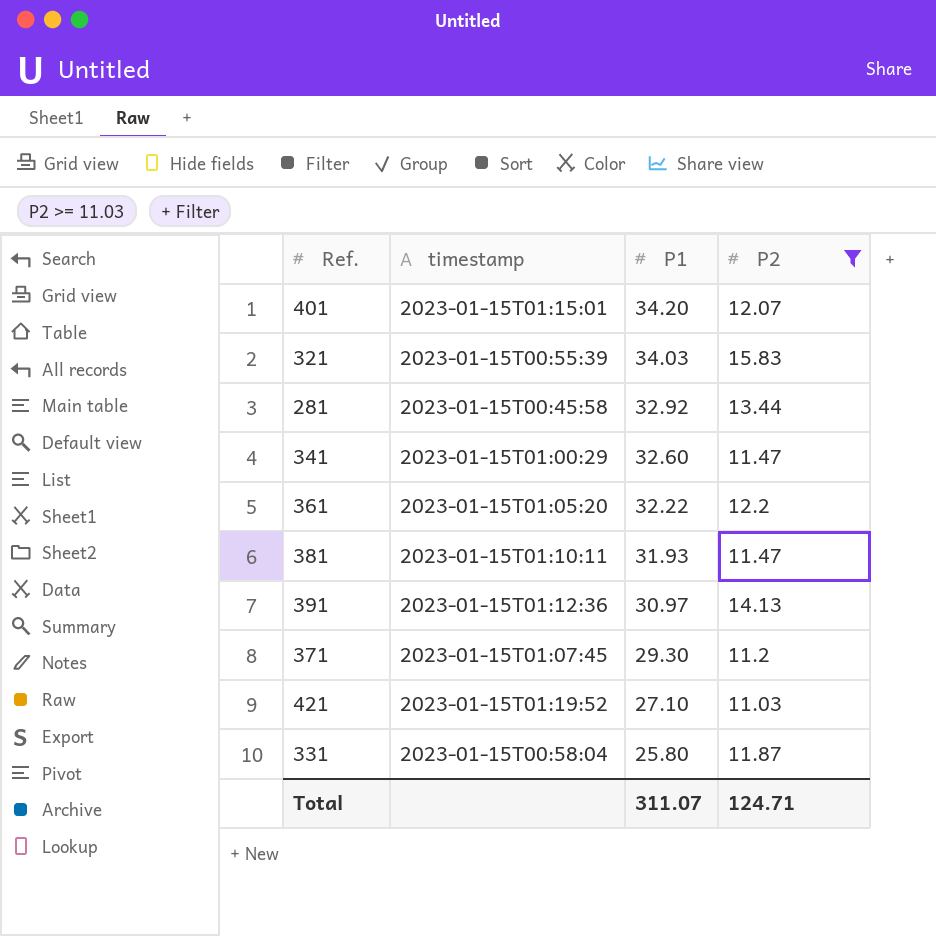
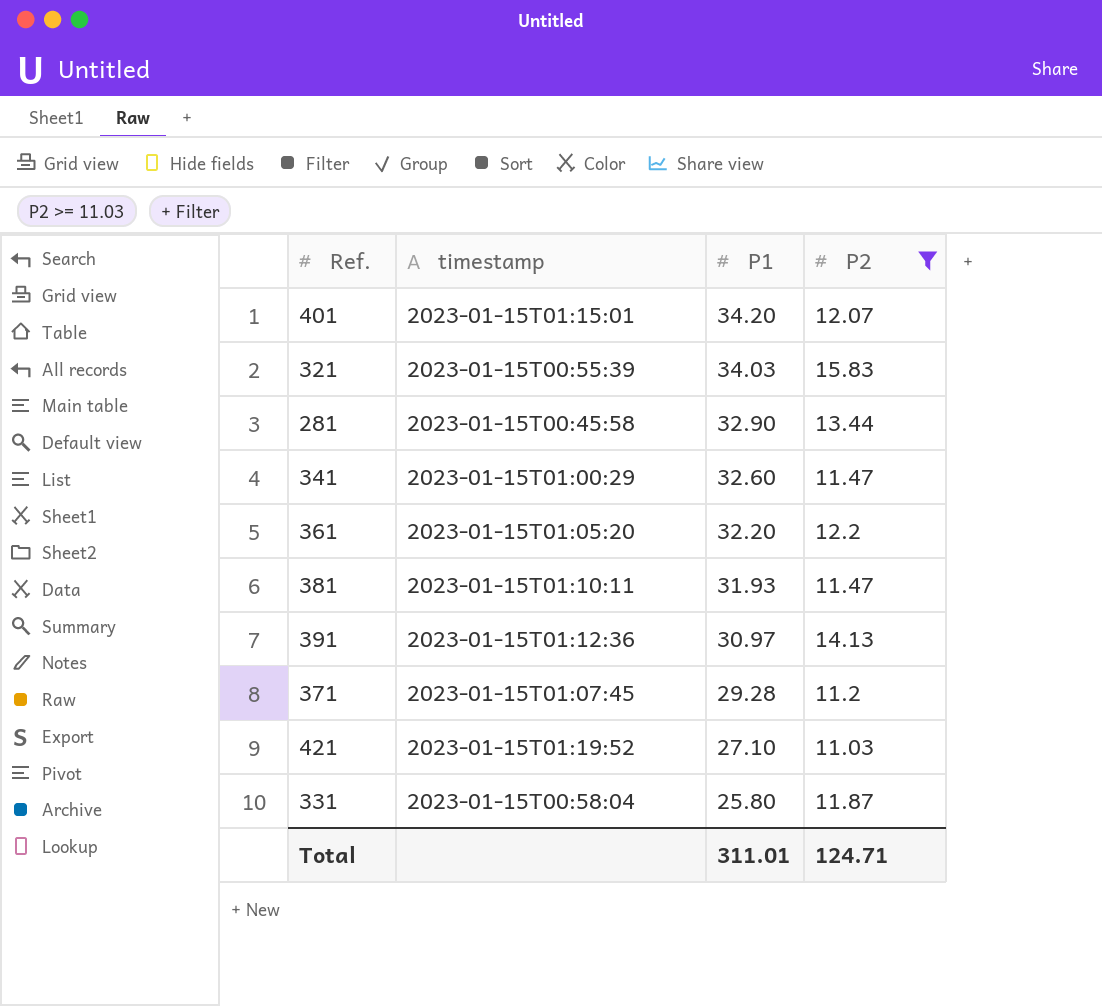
281 | P1: 32.92 -> 32.90
361 | P1: 32.22 -> 32.20
371 | P1: 29.30 -> 29.28
Total | P1: 311.07 -> 311.01

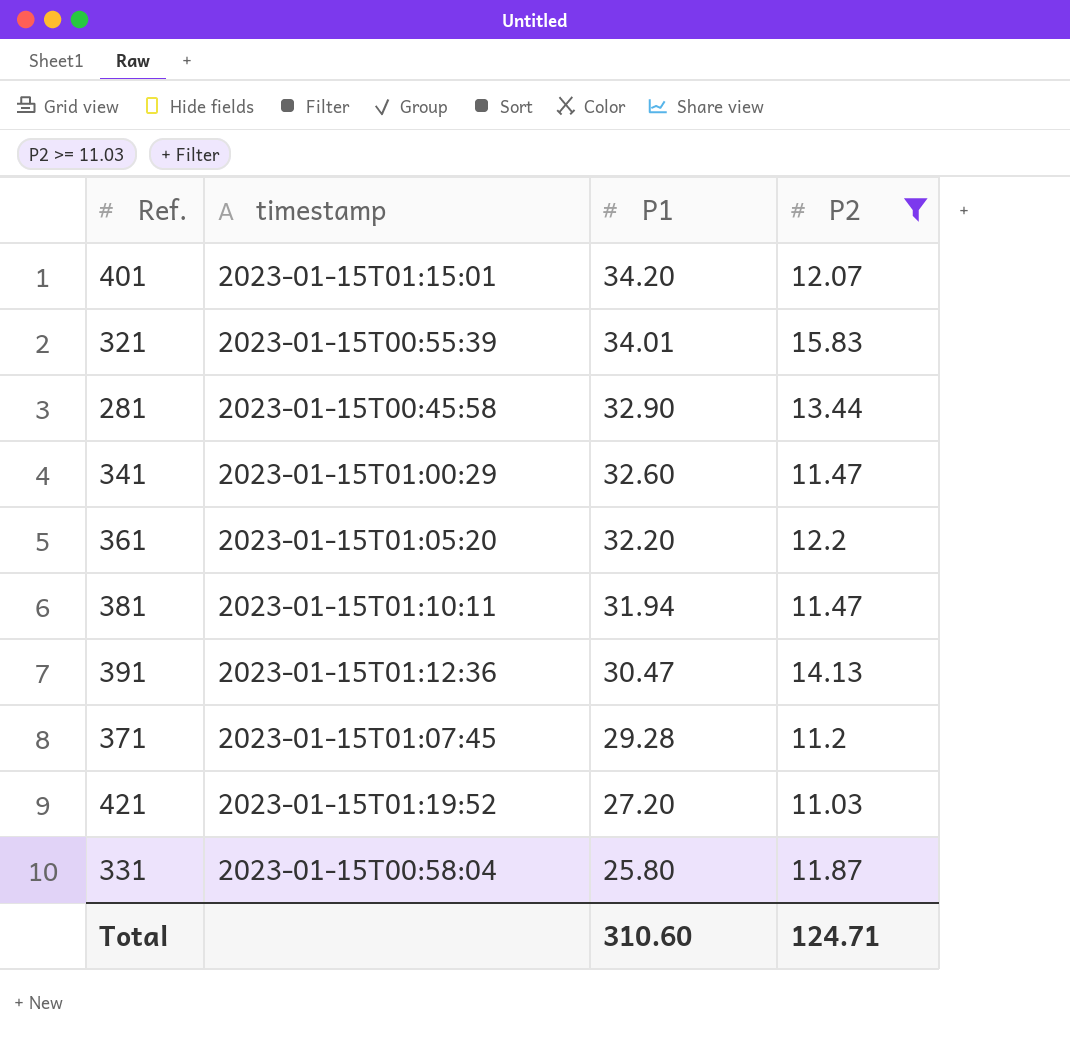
321 | P1: 34.03 -> 34.01
381 | P1: 31.93 -> 31.94
391 | P1: 30.97 -> 30.47
421 | P1: 27.10 -> 27.20
Total | P1: 311.01 -> 310.60

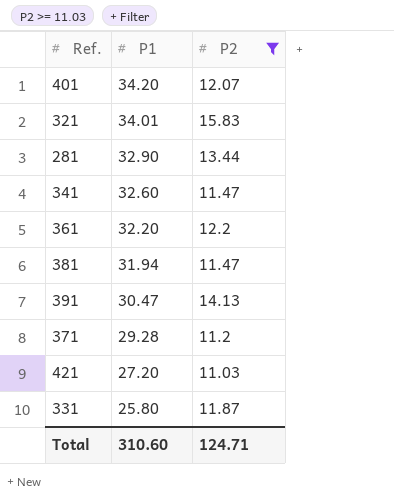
column timestamp | position: 2 -> none

